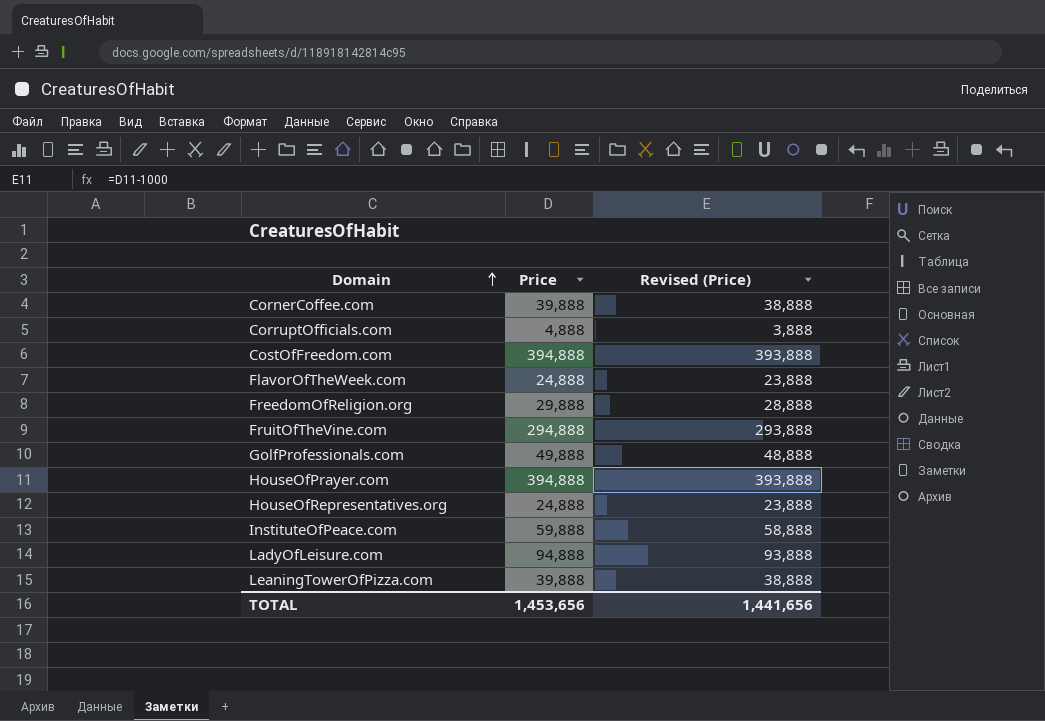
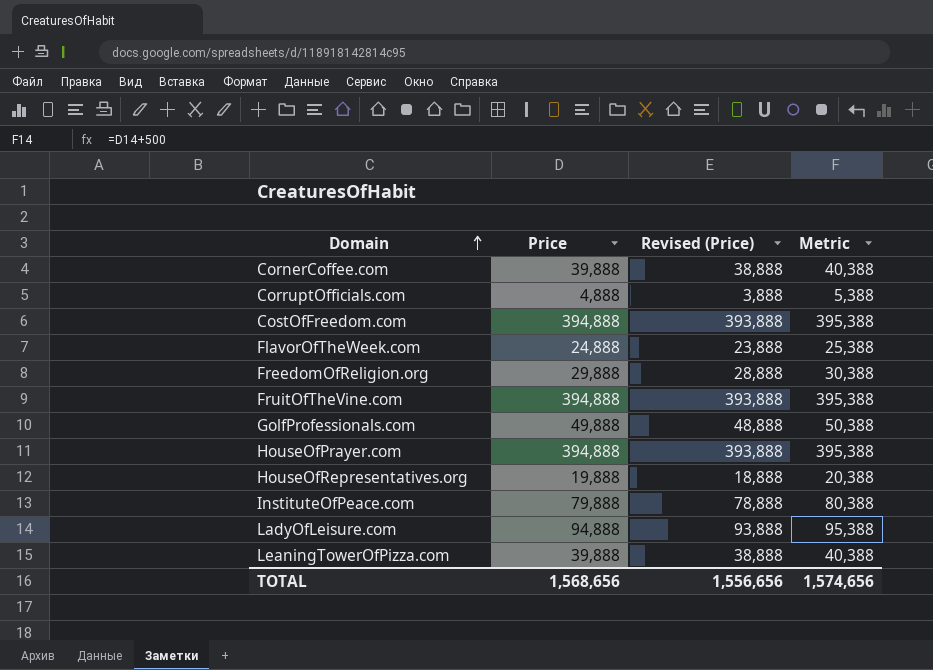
column Metric | formula: none -> [Price] + 500
FruitOfTheVine.com | Price: 294,888 -> 394,888
FruitOfTheVine.com | Revised (Price): 293,888 -> 393,888
HouseOfRepresentatives.org | Price: 24,888 -> 19,888
HouseOfRepresentatives.org | Revised (Price): 23,888 -> 18,888
InstituteOfPeace.com | Price: 59,888 -> 79,888
InstituteOfPeace.com | Revised (Price): 58,888 -> 78,888
TOTAL | Price: 1,453,656 -> 1,568,656
TOTAL | Revised (Price): 1,441,656 -> 1,556,656

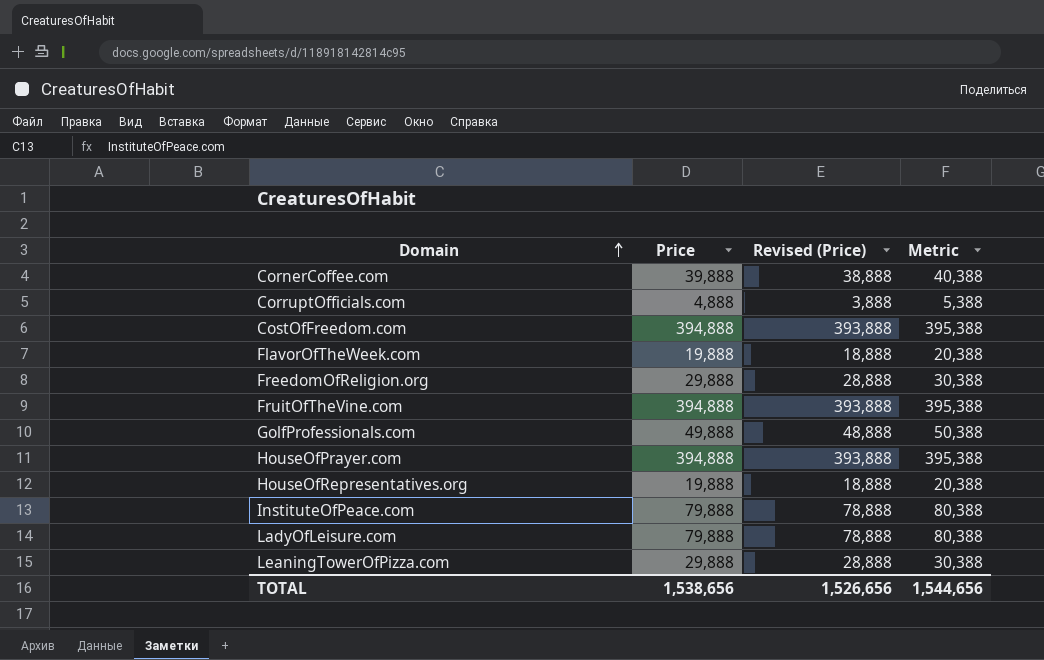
FlavorOfTheWeek.com | Price: 24,888 -> 19,888
FlavorOfTheWeek.com | Revised (Price): 23,888 -> 18,888
FlavorOfTheWeek.com | Metric: 25,388 -> 20,388
LadyOfLeisure.com | Price: 94,888 -> 79,888
LadyOfLeisure.com | Revised (Price): 93,888 -> 78,888
LadyOfLeisure.com | Metric: 95,388 -> 80,388
LeaningTowerOfPizza.com | Price: 39,888 -> 29,888
LeaningTowerOfPizza.com | Revised (Price): 38,888 -> 28,888
LeaningTowerOfPizza.com | Metric: 40,388 -> 30,388
TOTAL | Price: 1,568,656 -> 1,538,656
TOTAL | Revised (Price): 1,556,656 -> 1,526,656
TOTAL | Metric: 1,574,656 -> 1,544,656

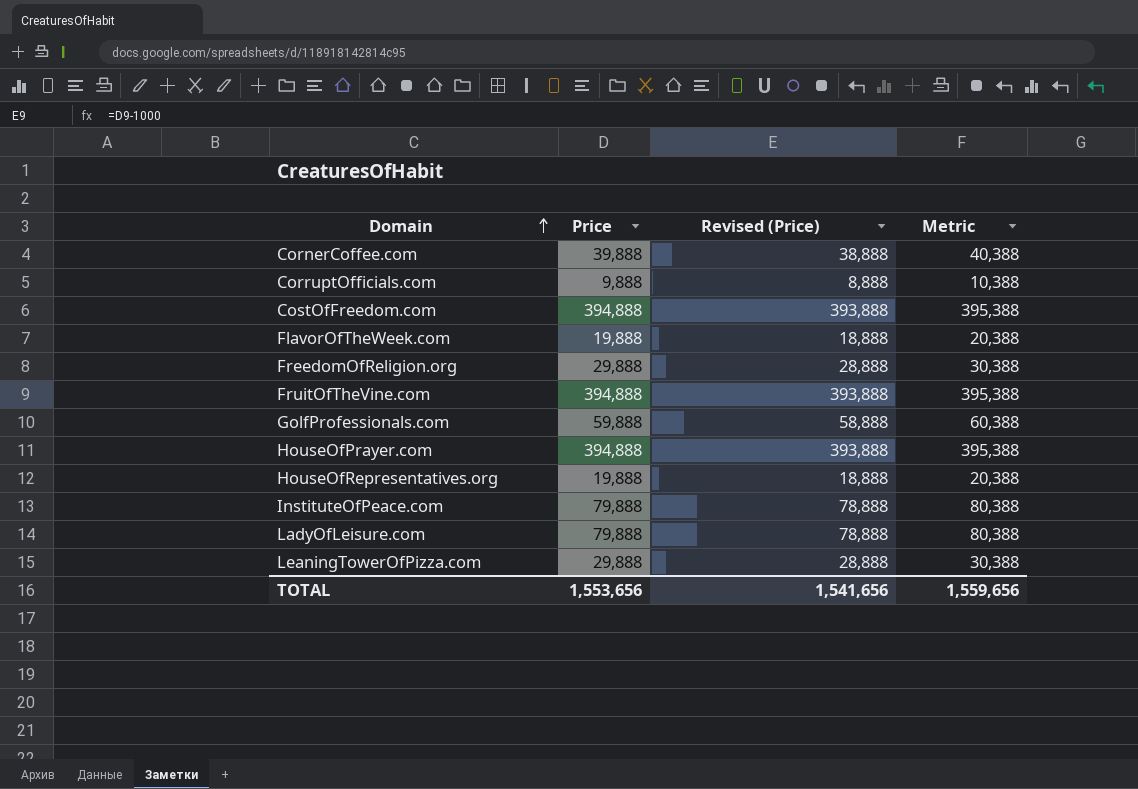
CorruptOfficials.com | Price: 4,888 -> 9,888
CorruptOfficials.com | Revised (Price): 3,888 -> 8,888
CorruptOfficials.com | Metric: 5,388 -> 10,388
GolfProfessionals.com | Price: 49,888 -> 59,888
GolfProfessionals.com | Revised (Price): 48,888 -> 58,888
GolfProfessionals.com | Metric: 50,388 -> 60,388
TOTAL | Price: 1,538,656 -> 1,553,656
TOTAL | Revised (Price): 1,526,656 -> 1,541,656
TOTAL | Metric: 1,544,656 -> 1,559,656

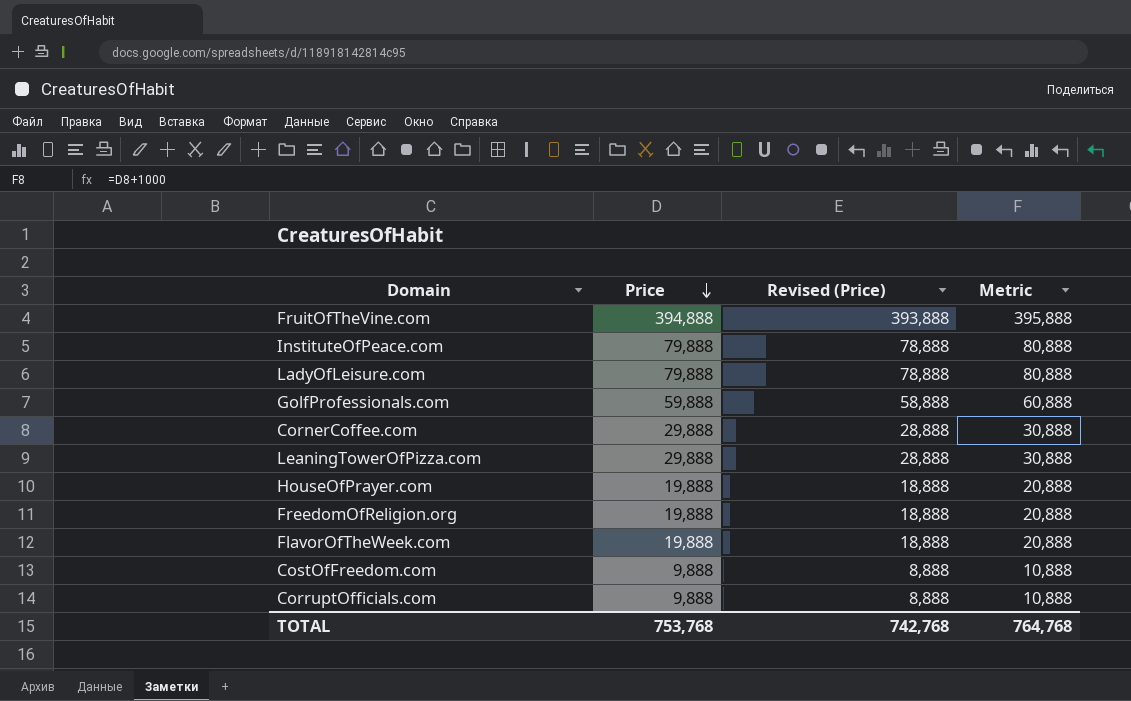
row order: Domain ascending -> Price descending
column Metric | formula: [Price] + 500 -> [Price] + 1000
row HouseOfRepresentatives.org: 19,888 | 18,888 | 20,388 -> none
CornerCoffee.com | Price: 39,888 -> 29,888
CornerCoffee.com | Revised (Price): 38,888 -> 28,888
HouseOfPrayer.com | Price: 394,888 -> 19,888
HouseOfPrayer.com | Revised (Price): 393,888 -> 18,888
FreedomOfReligion.org | Price: 29,888 -> 19,888
FreedomOfReligion.org | Revised (Price): 28,888 -> 18,888
CostOfFreedom.com | Price: 394,888 -> 9,888
CostOfFreedom.com | Revised (Price): 393,888 -> 8,888
TOTAL | Price: 1,553,656 -> 753,768
TOTAL | Revised (Price): 1,541,656 -> 742,768
TOTAL | Metric: 1,559,656 -> 764,768

